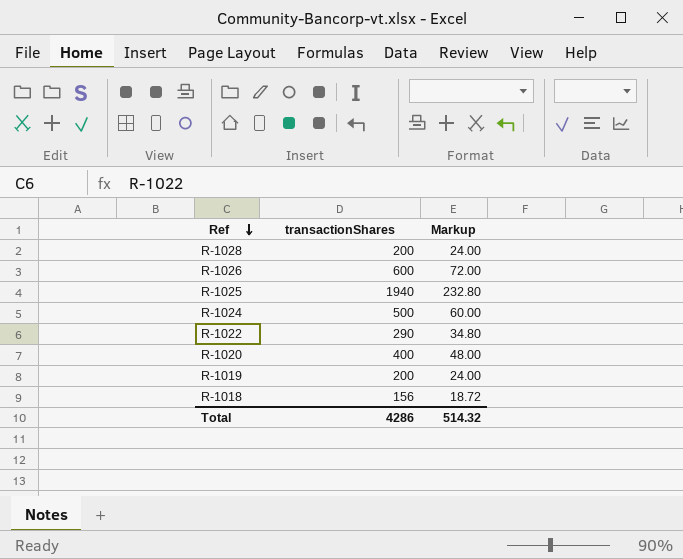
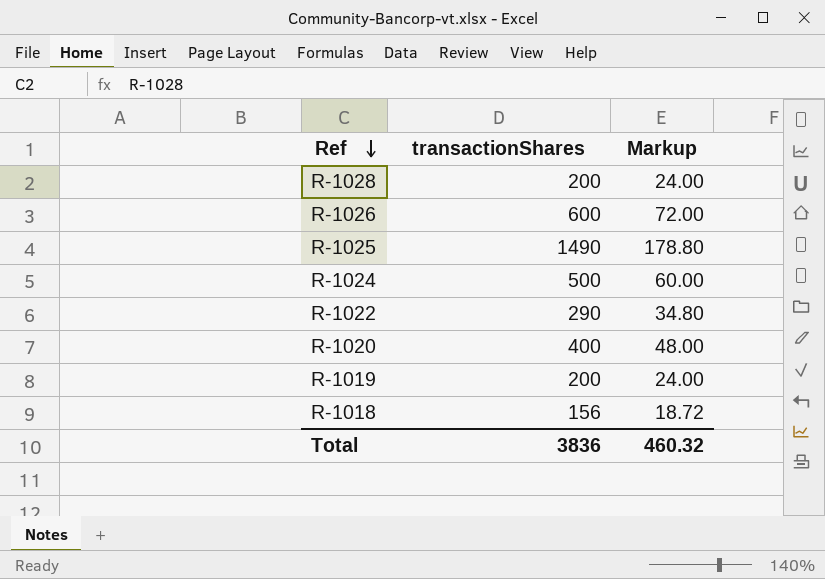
R-1025 | transactionShares: 1940 -> 1490
R-1025 | Markup: 232.80 -> 178.80
Total | transactionShares: 4286 -> 3836
Total | Markup: 514.32 -> 460.32

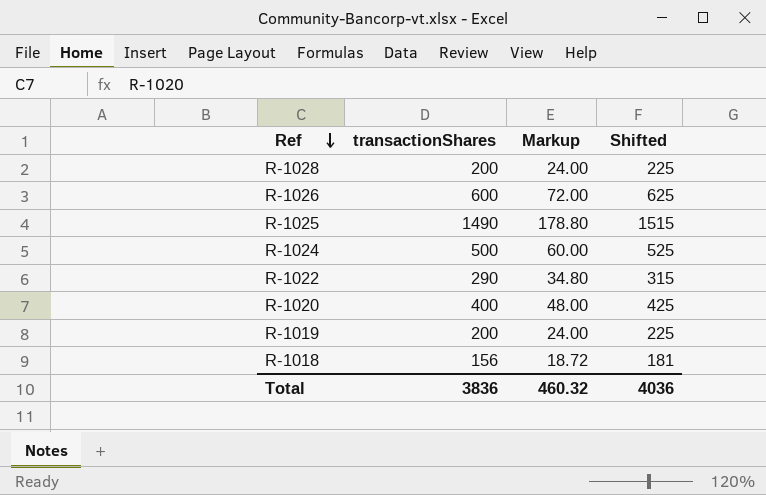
column Shifted | formula: none -> [transactionShares] + 25

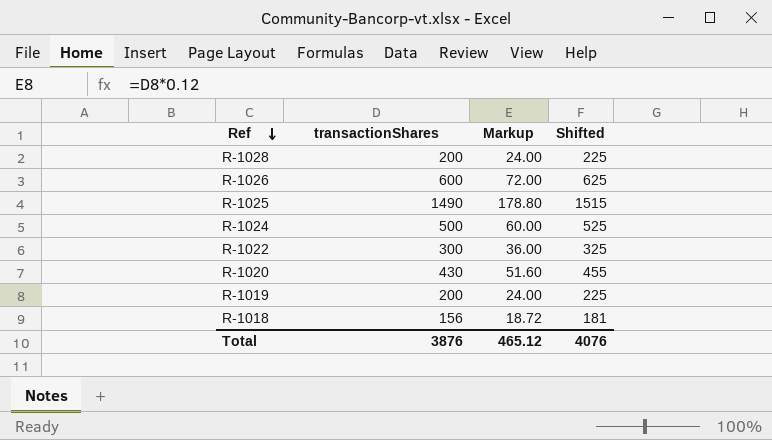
R-1022 | transactionShares: 290 -> 300
R-1022 | Markup: 34.80 -> 36.00
R-1022 | Shifted: 315 -> 325
R-1020 | transactionShares: 400 -> 430
R-1020 | Markup: 48.00 -> 51.60
R-1020 | Shifted: 425 -> 455
Total | transactionShares: 3836 -> 3876
Total | Markup: 460.32 -> 465.12
Total | Shifted: 4036 -> 4076

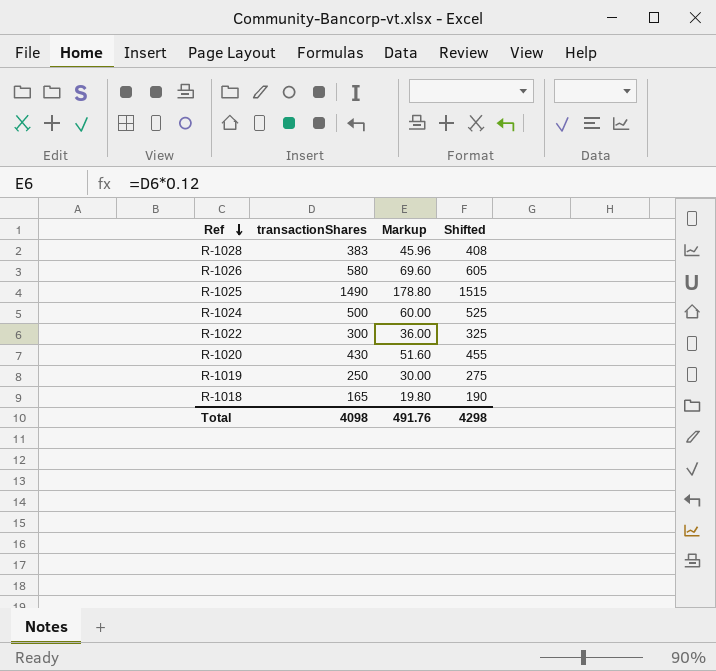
R-1028 | transactionShares: 200 -> 383
R-1028 | Markup: 24.00 -> 45.96
R-1028 | Shifted: 225 -> 408
R-1026 | transactionShares: 600 -> 580
R-1026 | Markup: 72.00 -> 69.60
R-1026 | Shifted: 625 -> 605
R-1019 | transactionShares: 200 -> 250
R-1019 | Markup: 24.00 -> 30.00
R-1019 | Shifted: 225 -> 275
R-1018 | transactionShares: 156 -> 165
R-1018 | Markup: 18.72 -> 19.80
R-1018 | Shifted: 181 -> 190
Total | transactionShares: 3876 -> 4098
Total | Markup: 465.12 -> 491.76
Total | Shifted: 4076 -> 4298

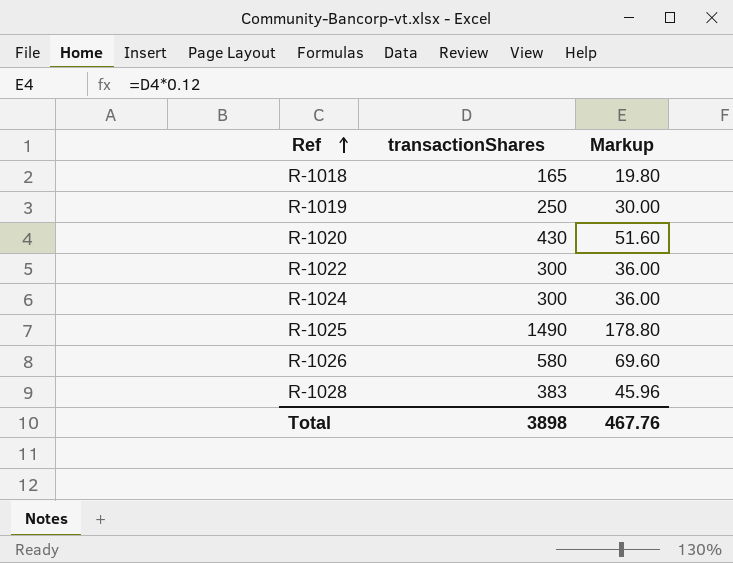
row order: Ref descending -> Ref ascending
column Shifted | formula: [transactionShares] + 25 -> none
R-1024 | transactionShares: 500 -> 300
R-1024 | Markup: 60.00 -> 36.00
Total | transactionShares: 4098 -> 3898
Total | Markup: 491.76 -> 467.76

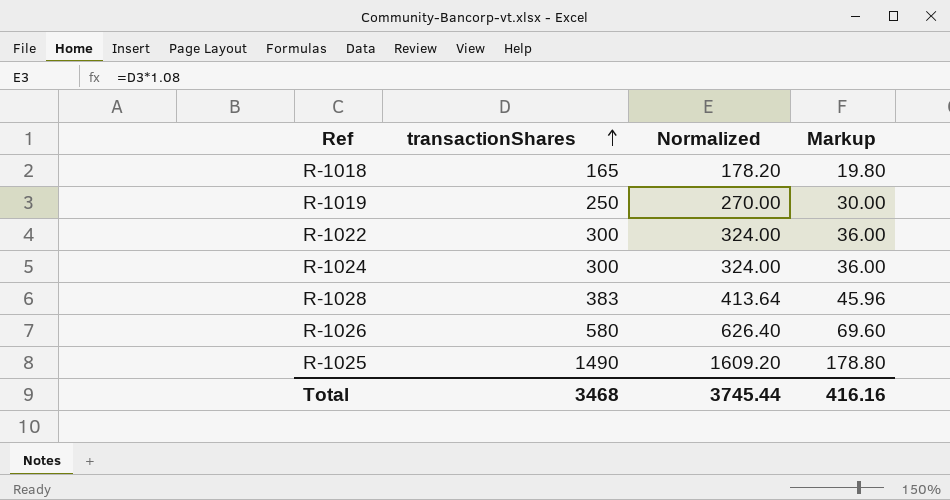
row order: Ref ascending -> transactionShares ascending
column Normalized | formula: none -> [transactionShares] * 1.08
row R-1020: 430 | 51.60 -> none
Total | transactionShares: 3898 -> 3468
Total | Markup: 467.76 -> 416.16

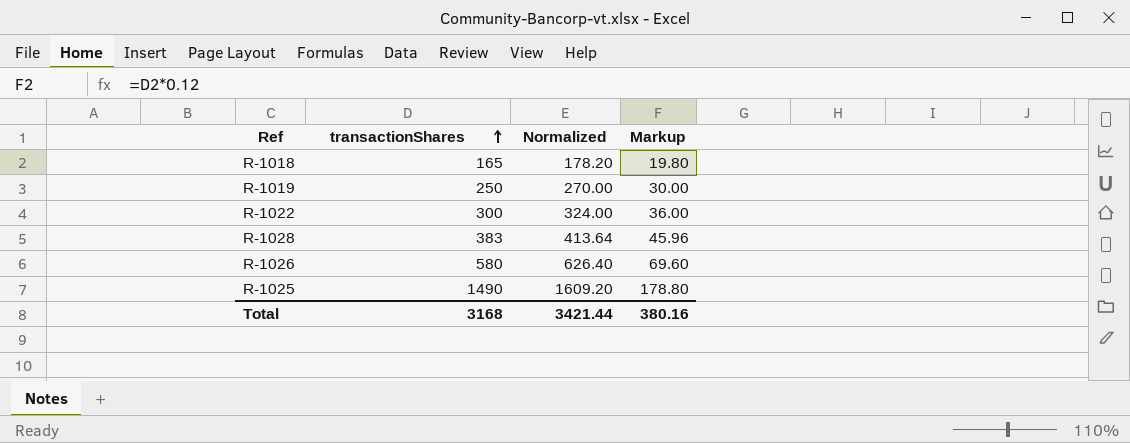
row R-1024: 300 | 324.00 | 36.00 -> none
Total | transactionShares: 3468 -> 3168
Total | Normalized: 3745.44 -> 3421.44
Total | Markup: 416.16 -> 380.16

